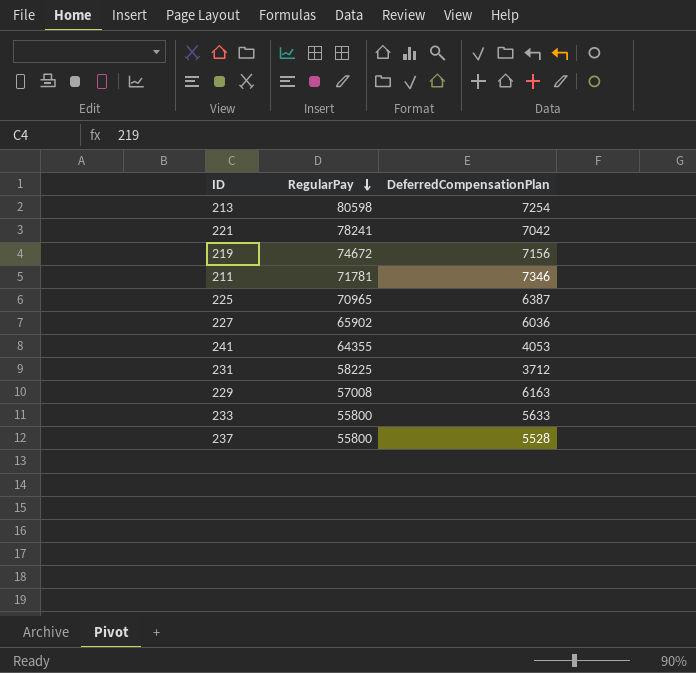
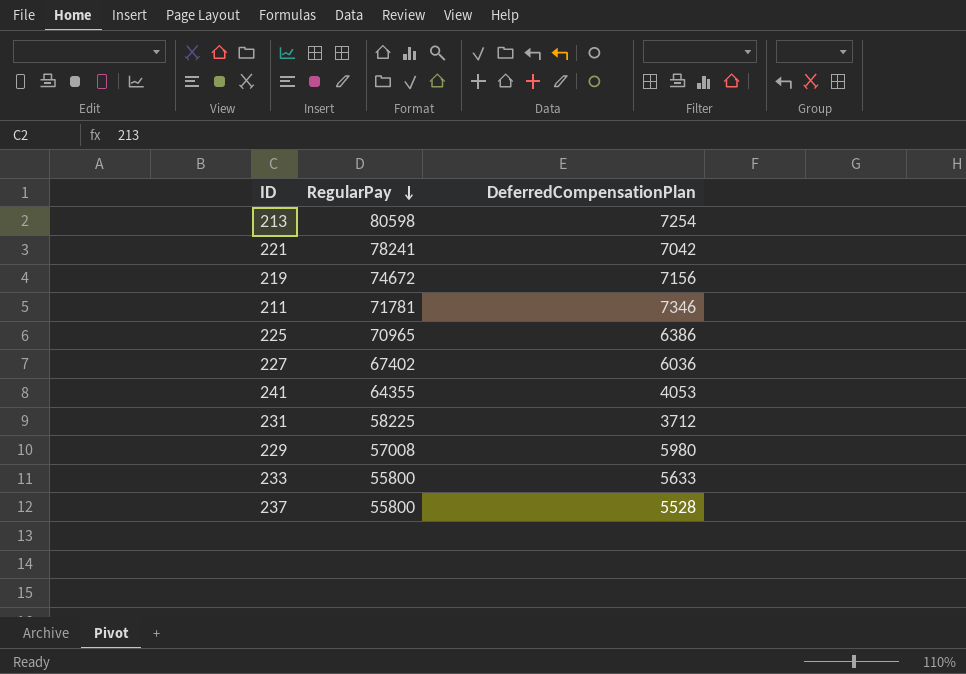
225 | DeferredCompensationPlan: 6387 -> 6386
227 | RegularPay: 65902 -> 67402
229 | DeferredCompensationPlan: 6163 -> 5980

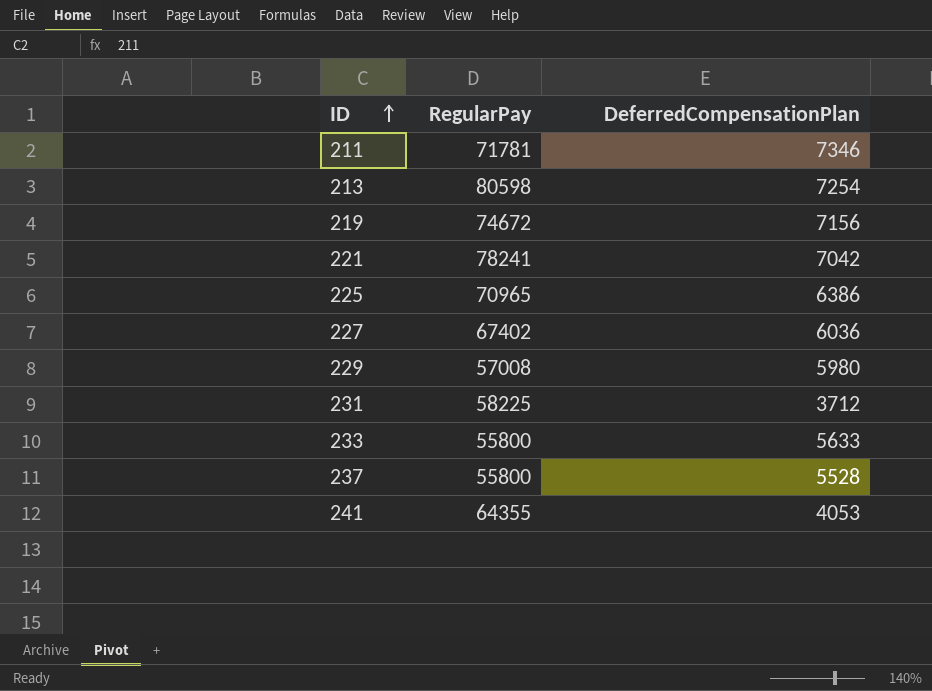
row order: RegularPay descending -> ID ascending

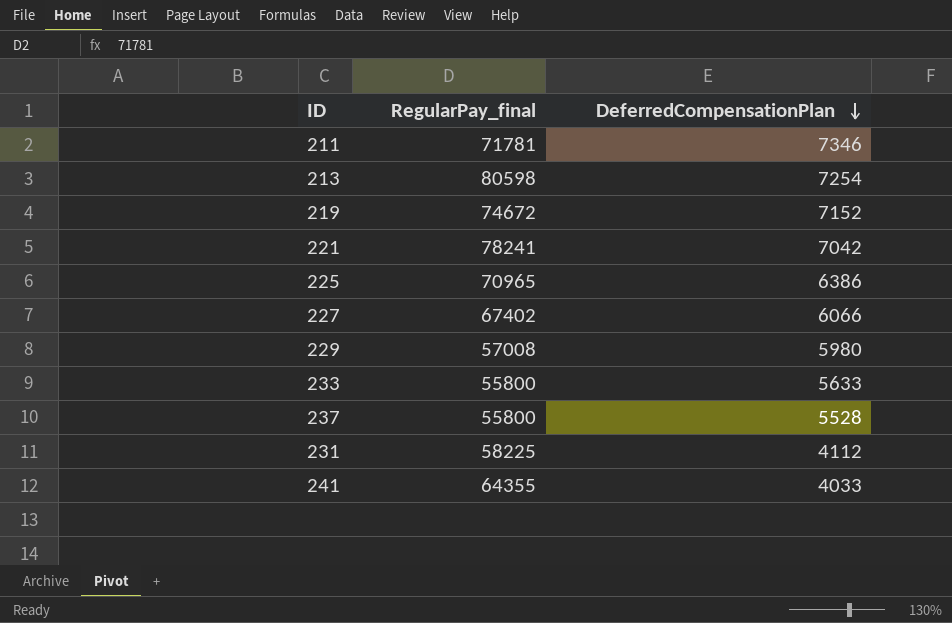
row order: ID ascending -> DeferredCompensationPlan descending
column name: RegularPay -> RegularPay_final
219 | DeferredCompensationPlan: 7156 -> 7152
227 | DeferredCompensationPlan: 6036 -> 6066
231 | DeferredCompensationPlan: 3712 -> 4112
241 | DeferredCompensationPlan: 4053 -> 4033

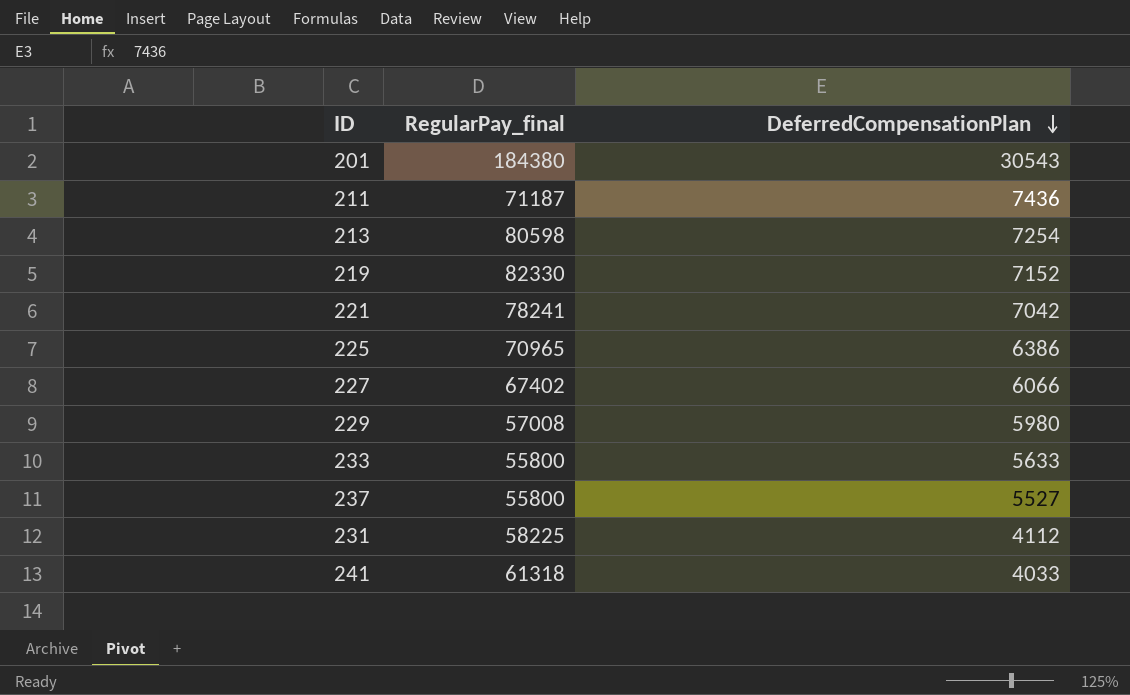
row 201: none -> 184380 | 30543
211 | RegularPay_final: 71781 -> 71187
211 | DeferredCompensationPlan: 7346 -> 7436
219 | RegularPay_final: 74672 -> 82330
237 | DeferredCompensationPlan: 5528 -> 5527
241 | RegularPay_final: 64355 -> 61318

